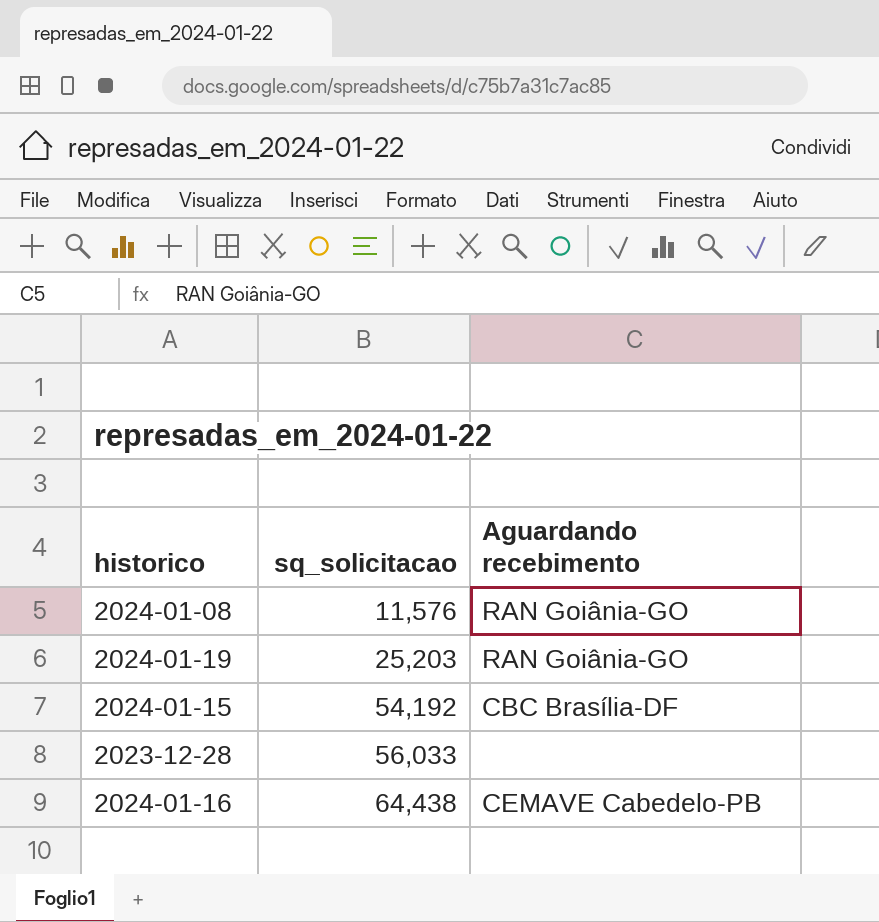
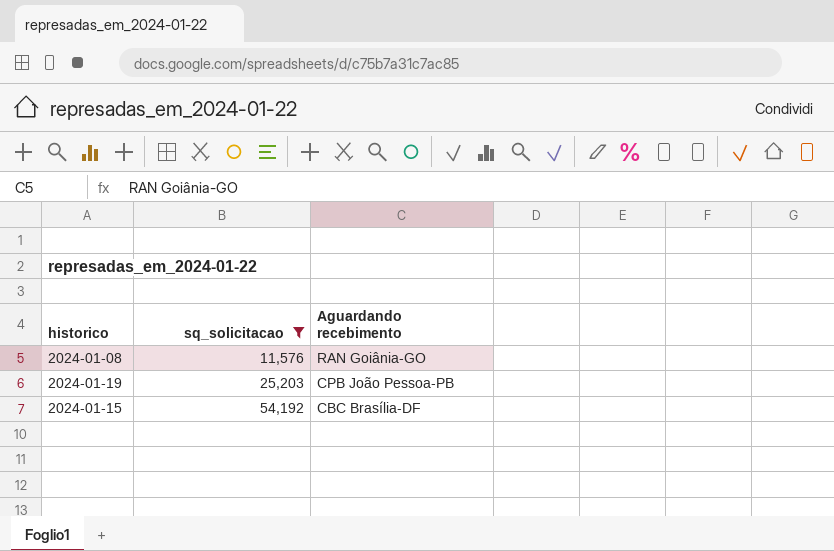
filter: none -> sq_solicitacao <= 54,192
2024-01-19 | Aguardando recebimento: RAN Goiânia-GO -> CPB João Pessoa-PB

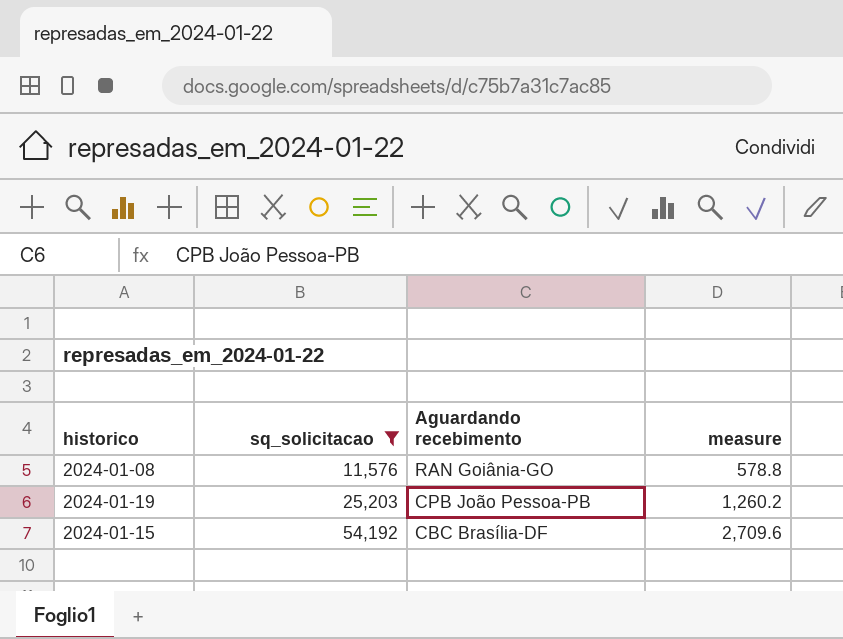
column measure | formula: none -> [sq_solicitacao] * 0.05

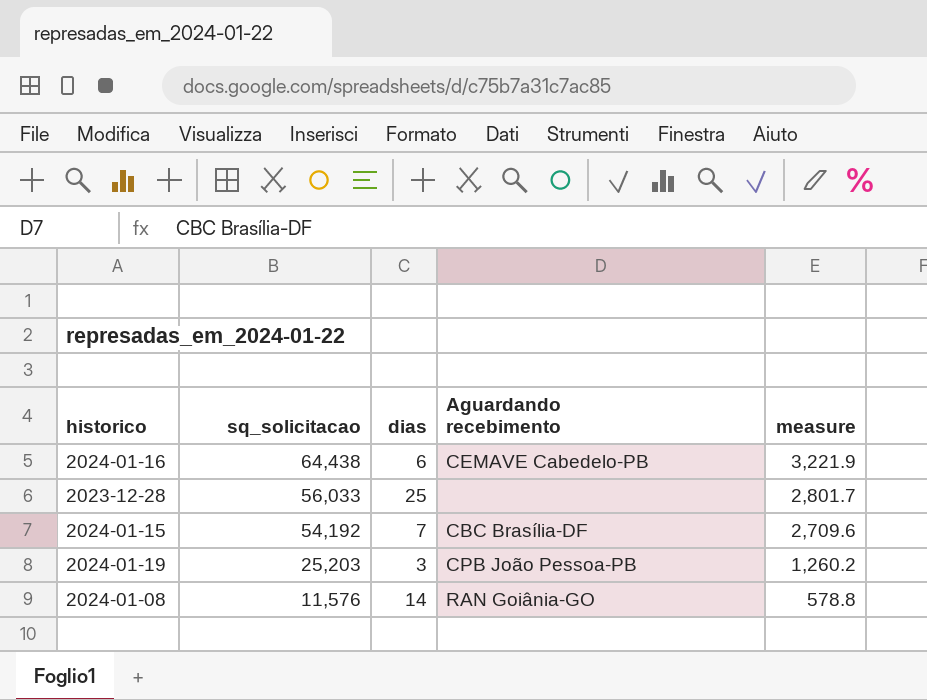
filter: sq_solicitacao <= 54,192 -> none
row order: sq_solicitacao ascending -> sq_solicitacao descending
column dias | position: none -> 3

